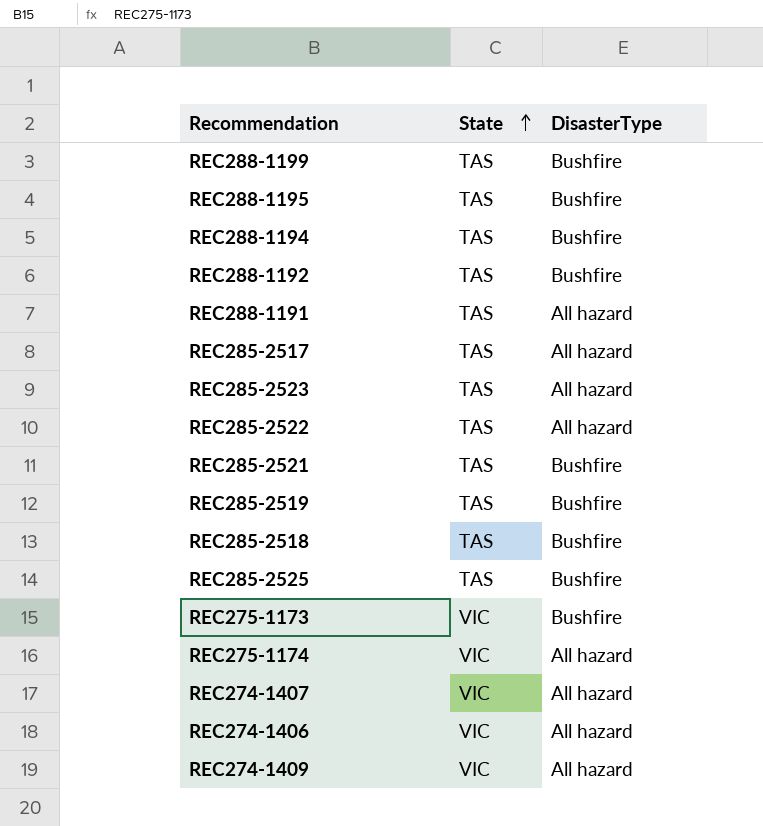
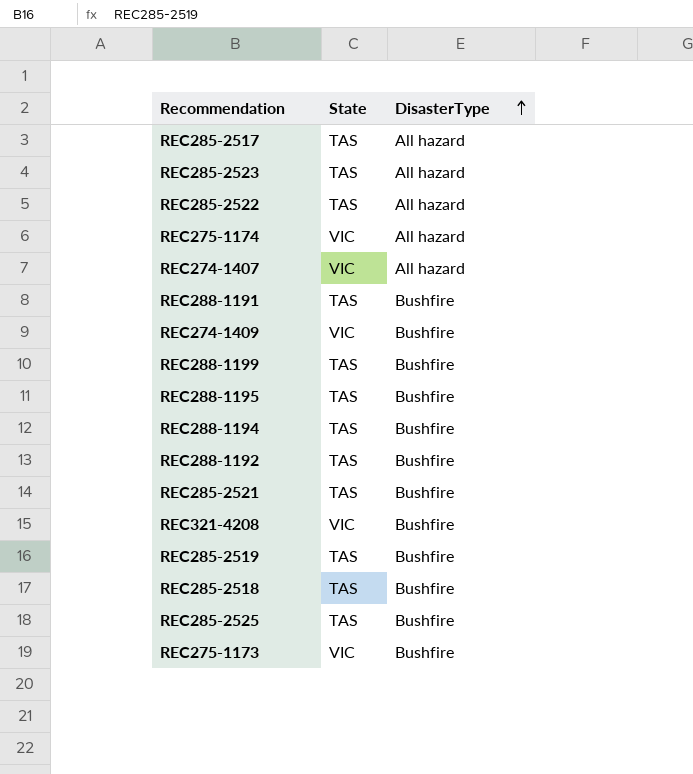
row order: State ascending -> DisasterType ascending
row REC274-1406: VIC | All hazard -> none
REC288-1191 | DisasterType: All hazard -> Bushfire
REC274-1409 | DisasterType: All hazard -> Bushfire
row REC321-4208: none -> VIC | Bushfire

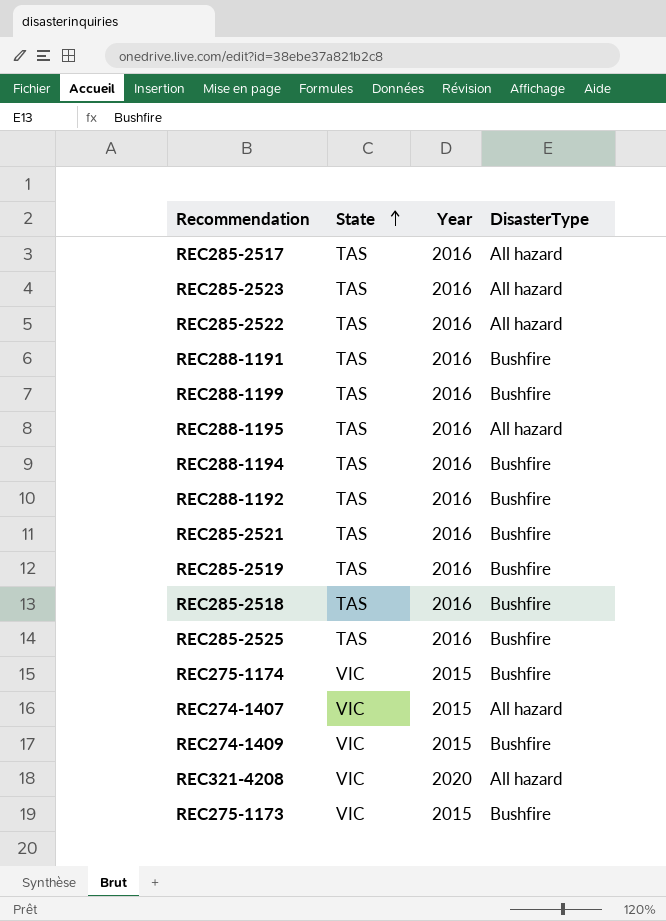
row order: DisasterType ascending -> State ascending
column Year | position: none -> 3
REC288-1195 | DisasterType: Bushfire -> All hazard
REC275-1174 | DisasterType: All hazard -> Bushfire
REC321-4208 | DisasterType: Bushfire -> All hazard

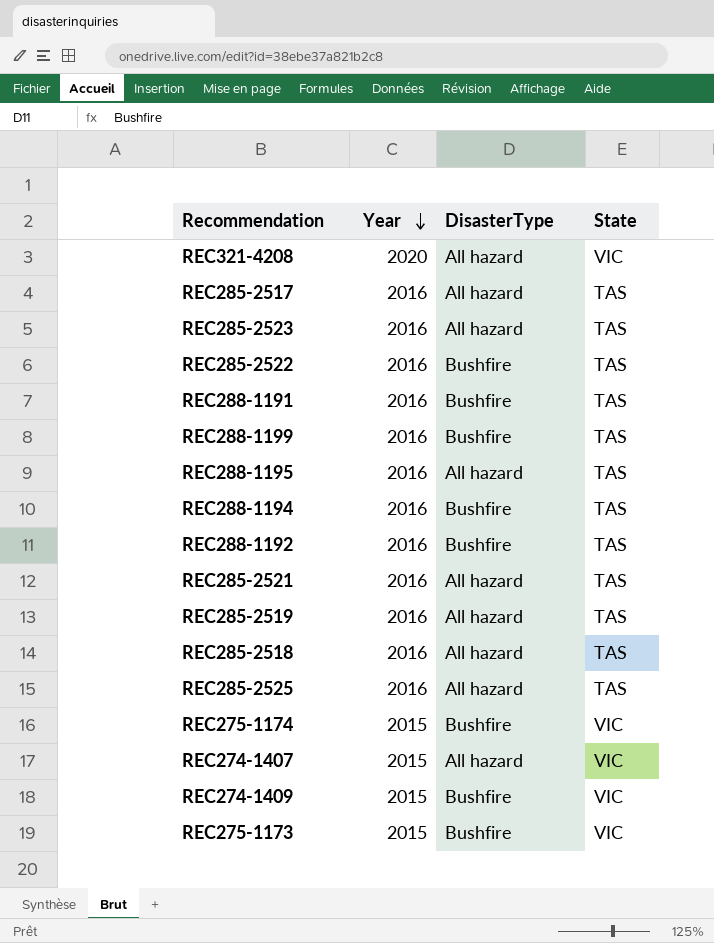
row order: State ascending -> Year descending
column State | position: 2 -> 4
REC285-2522 | DisasterType: All hazard -> Bushfire
REC285-2521 | DisasterType: Bushfire -> All hazard
REC285-2519 | DisasterType: Bushfire -> All hazard
REC285-2518 | DisasterType: Bushfire -> All hazard
REC285-2525 | DisasterType: Bushfire -> All hazard

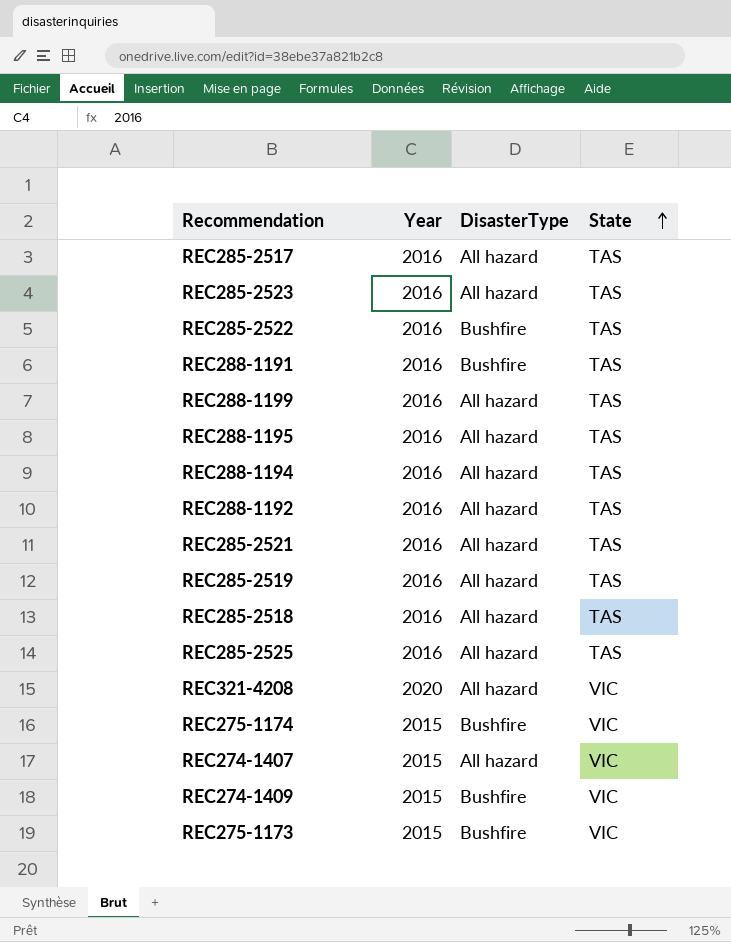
row order: Year descending -> State ascending
REC288-1199 | DisasterType: Bushfire -> All hazard
REC288-1194 | DisasterType: Bushfire -> All hazard
REC288-1192 | DisasterType: Bushfire -> All hazard

